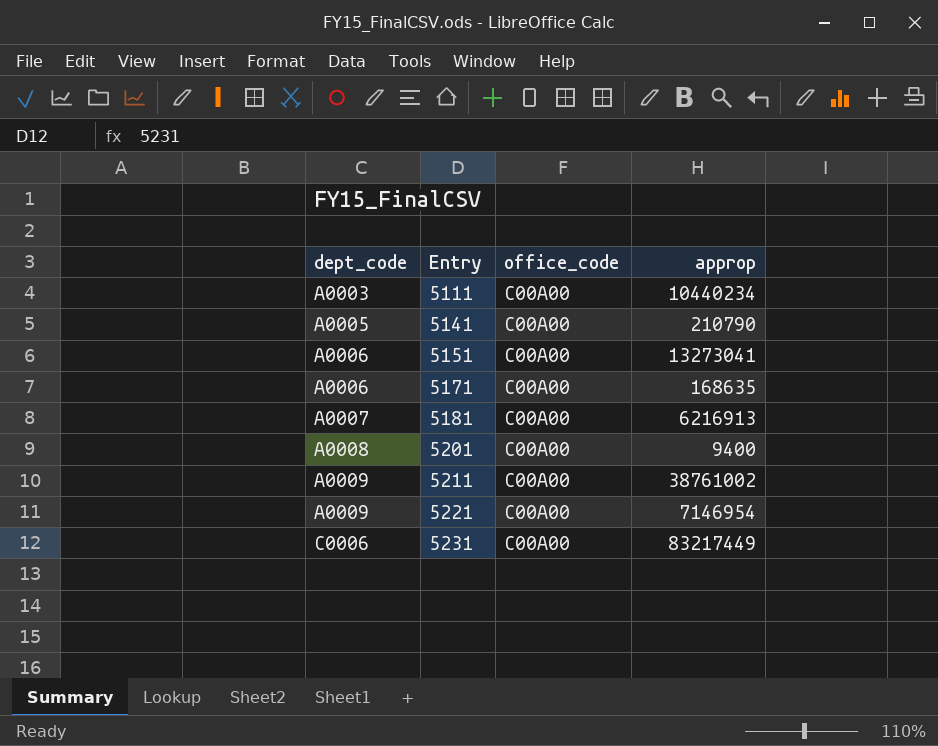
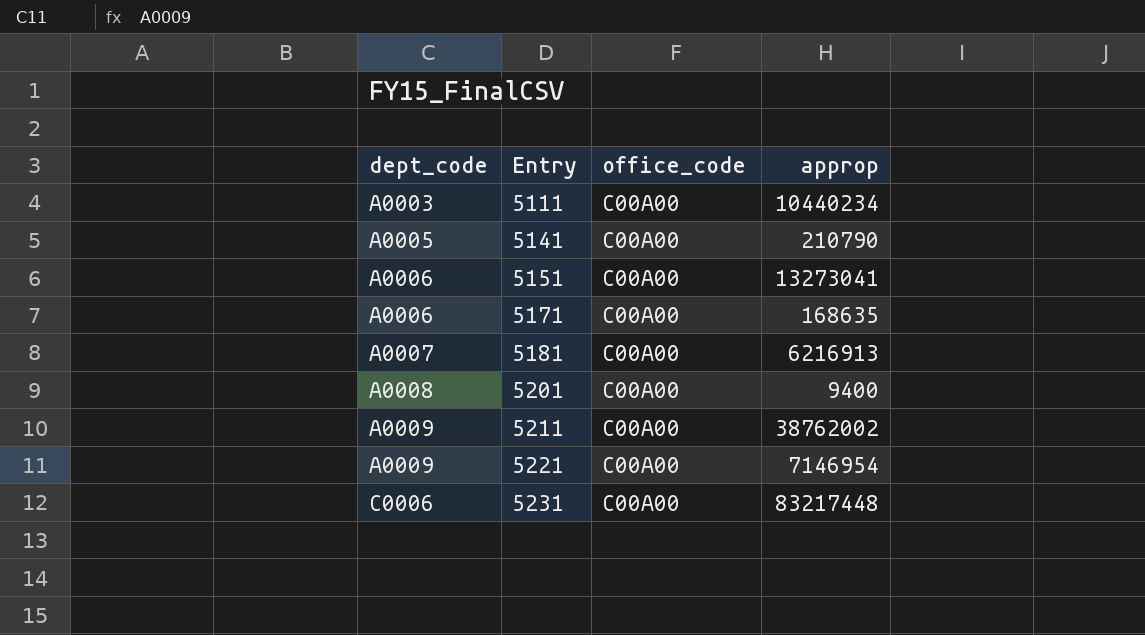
5211 | approp: 38761002 -> 38762002
5231 | approp: 83217449 -> 83217448

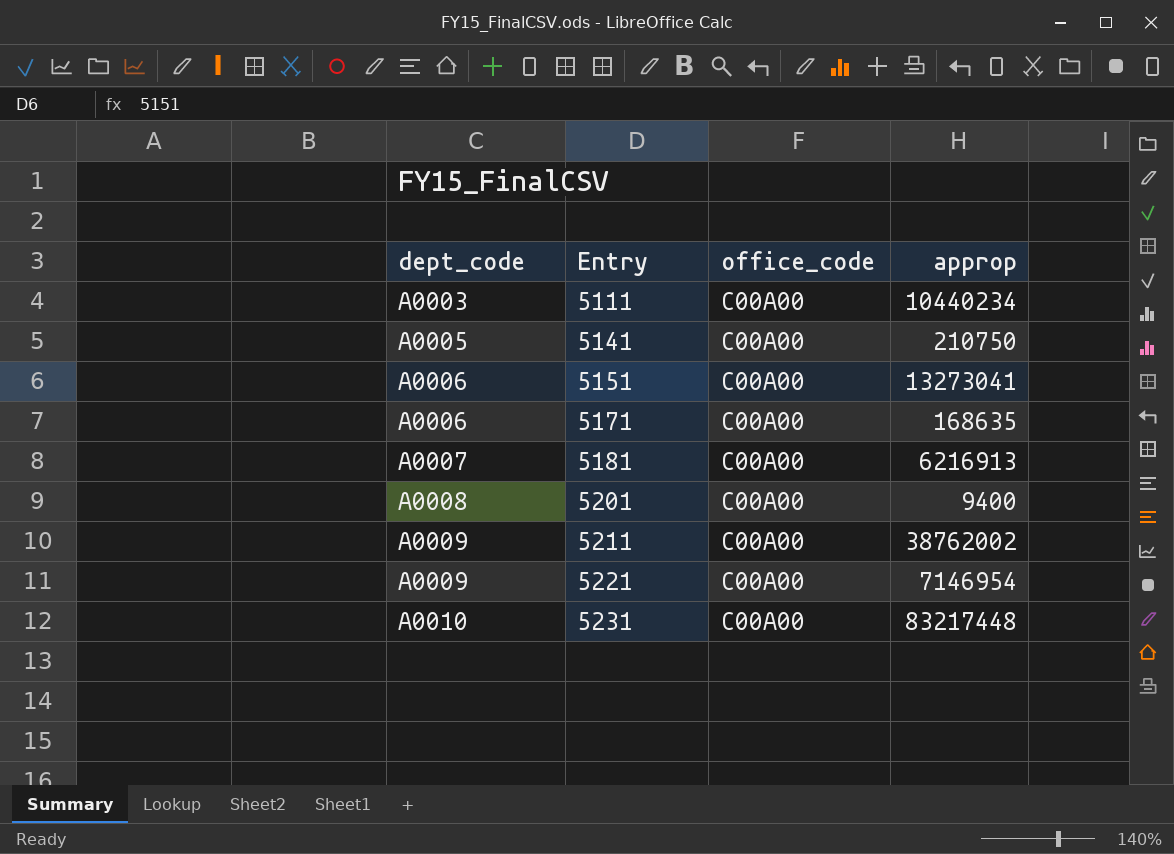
5141 | approp: 210790 -> 210750
5231 | dept_code: C0006 -> A0010

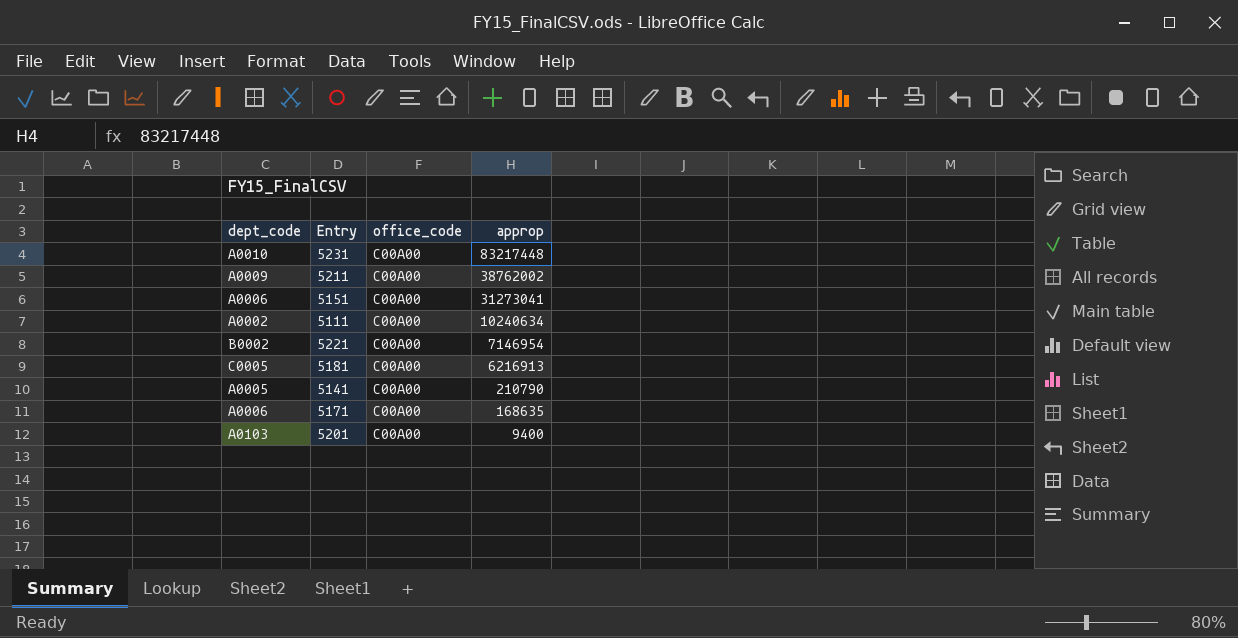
row order: dept_code ascending -> approp descending
5151 | approp: 13273041 -> 31273041
5111 | dept_code: A0003 -> A0002
5111 | approp: 10440234 -> 10240634
5221 | dept_code: A0009 -> B0002
5181 | dept_code: A0007 -> C0005
5141 | approp: 210750 -> 210790
5201 | dept_code: A0008 -> A0103

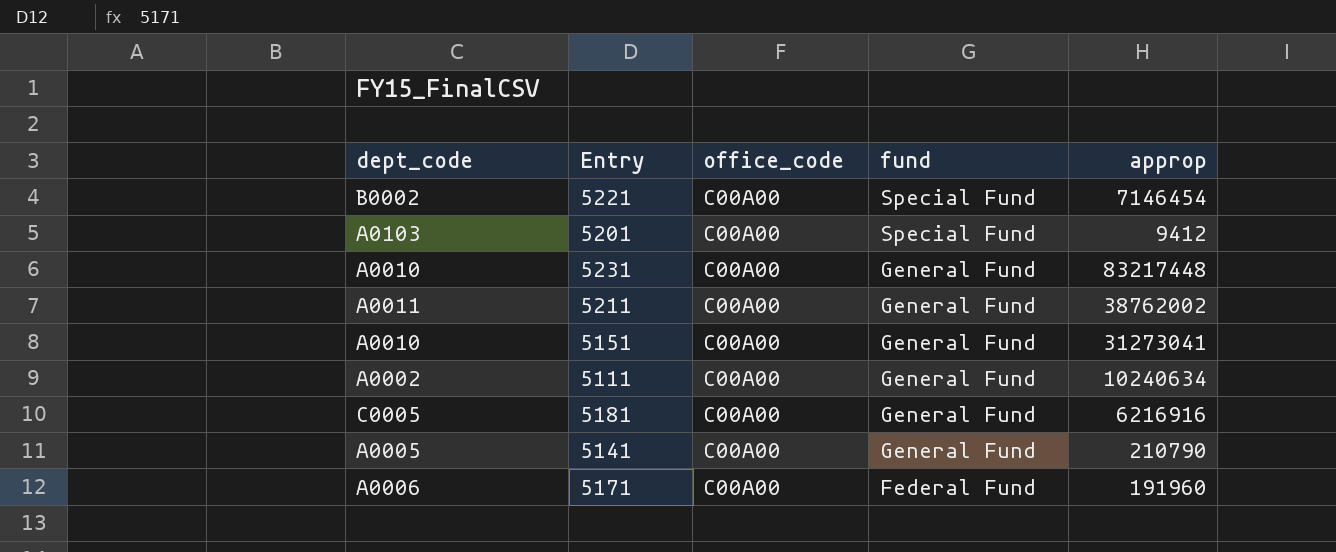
row order: approp descending -> fund descending
column fund | position: none -> 4
5221 | approp: 7146954 -> 7146454
5201 | approp: 9400 -> 9412
5211 | dept_code: A0009 -> A0011
5151 | dept_code: A0006 -> A0010
5181 | approp: 6216913 -> 6216916
5171 | approp: 168635 -> 191960

